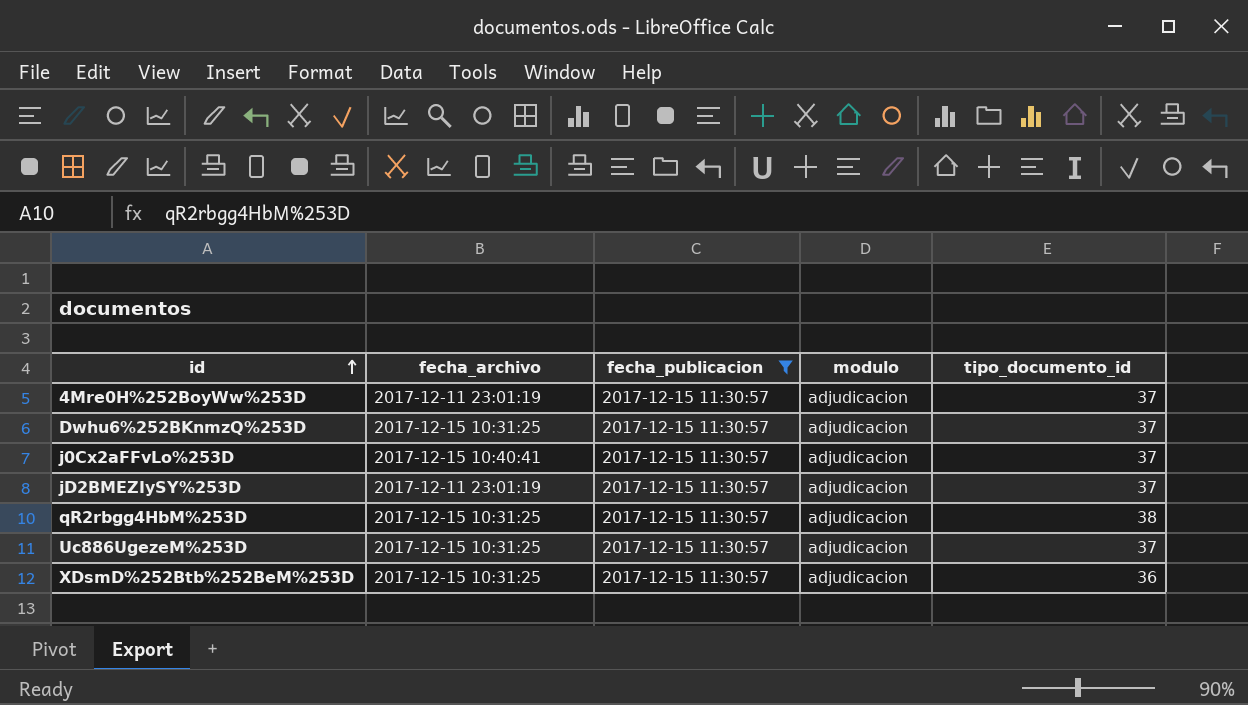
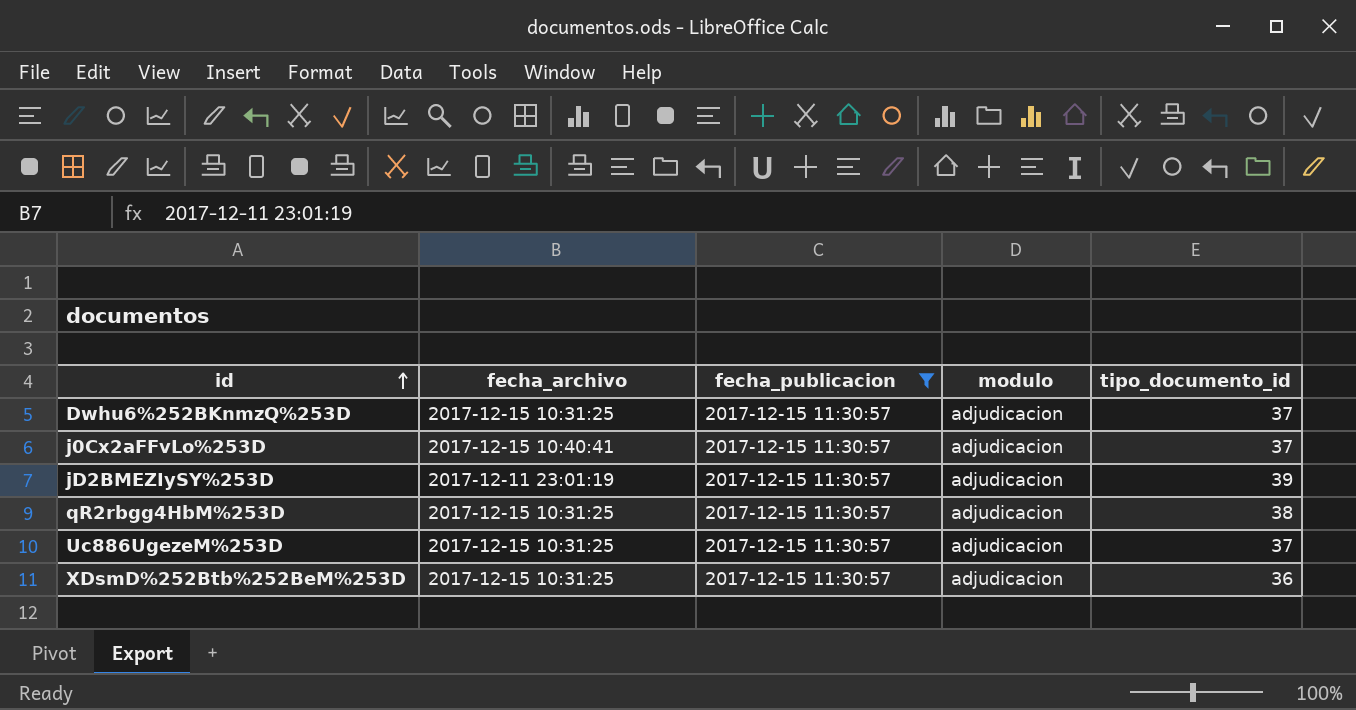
row 4Mre0H%252BoyWw%253D: 2017-12-11 23:01:19 | 2017-12-15 11:30:57 | adjudicacion | 37 -> none
jD2BMEZIySY%253D | tipo_documento_id: 37 -> 39

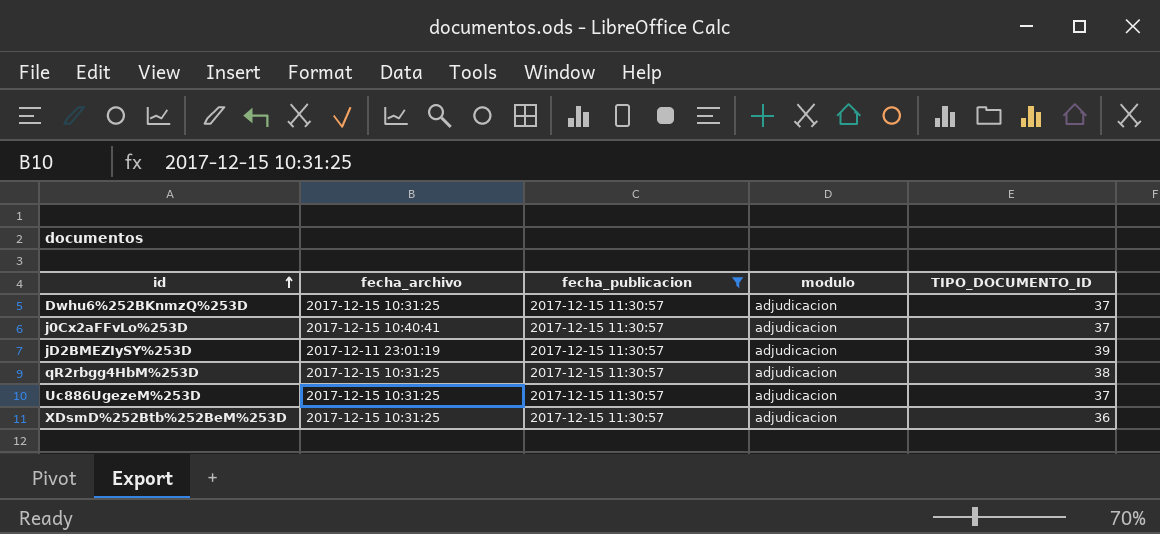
column name: tipo_documento_id -> TIPO_DOCUMENTO_ID

